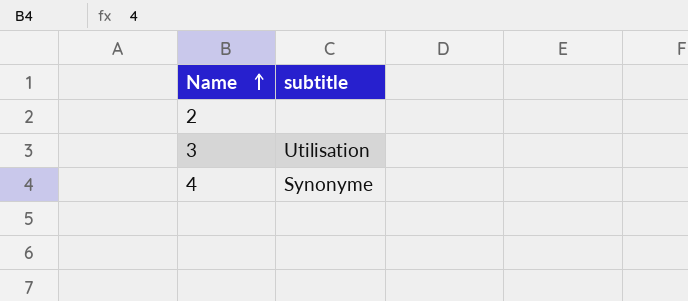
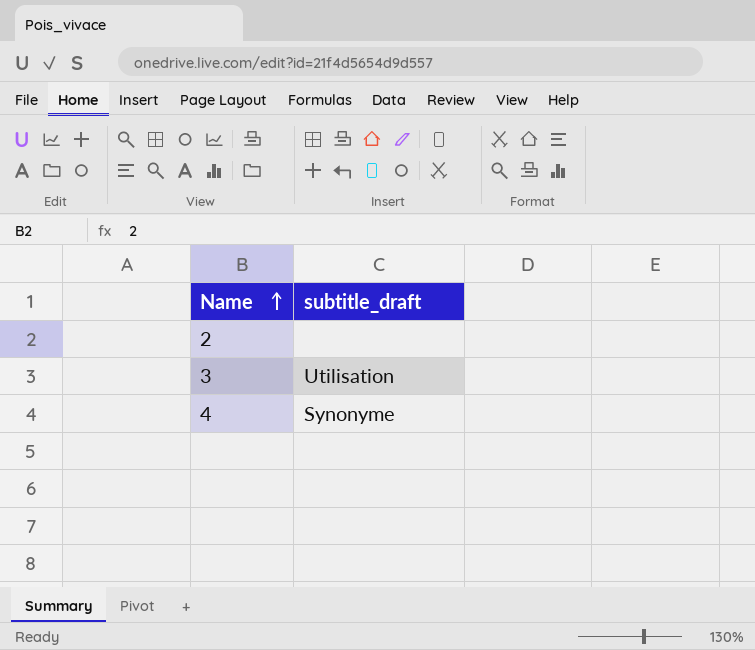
column name: subtitle -> subtitle_draft

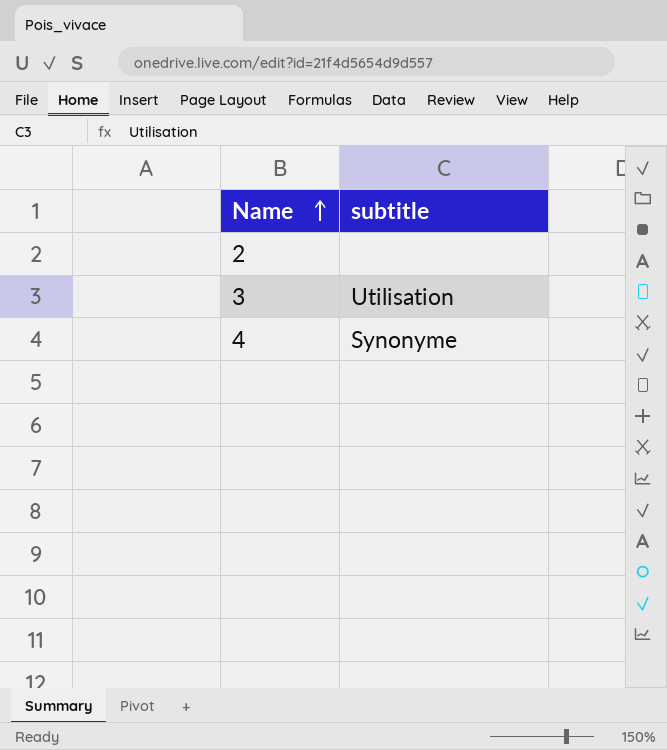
column name: subtitle_draft -> subtitle

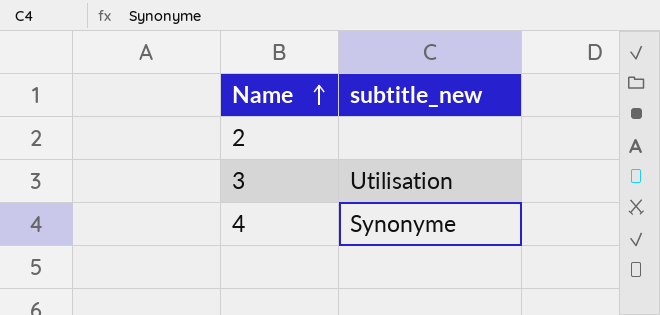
column name: subtitle -> subtitle_new

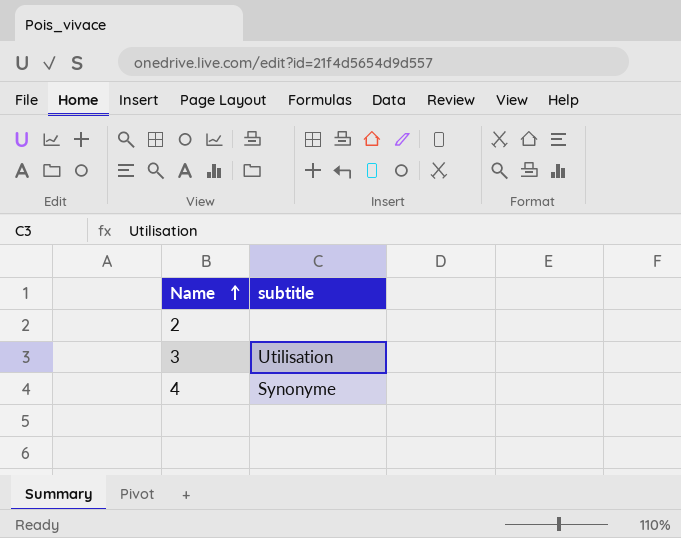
column name: subtitle_new -> subtitle

